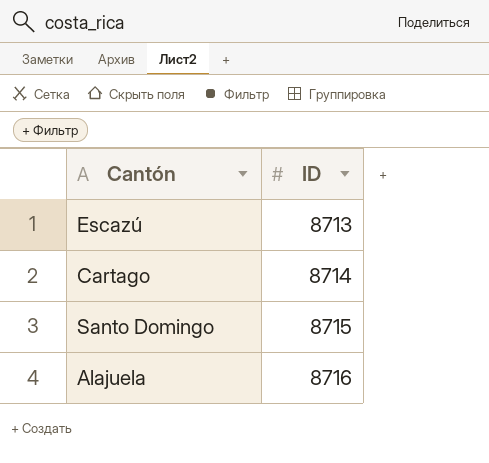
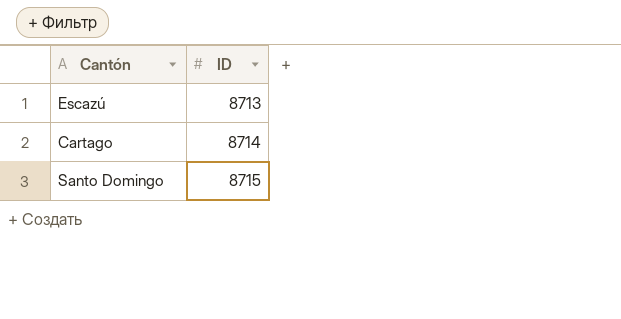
row Alajuela: 8716 -> none

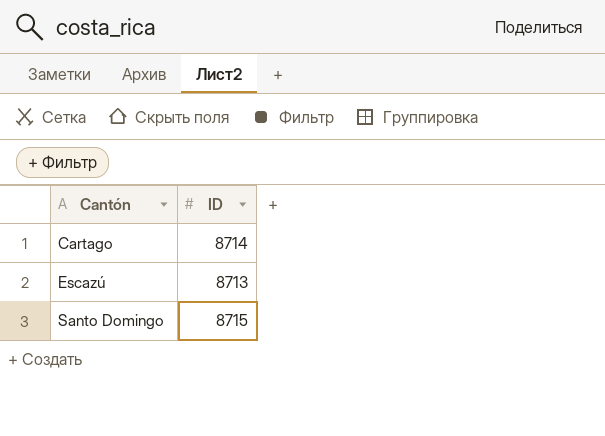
row order: ID ascending -> Cantón ascending

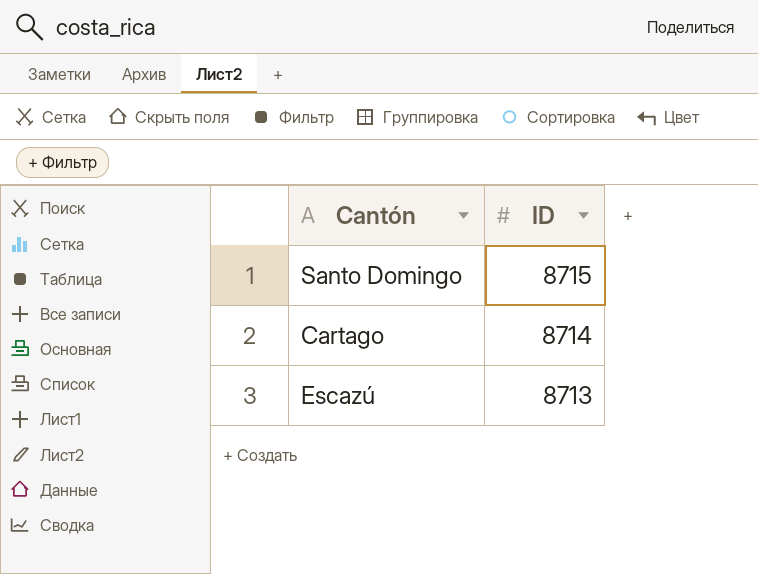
row order: Cantón ascending -> ID descending

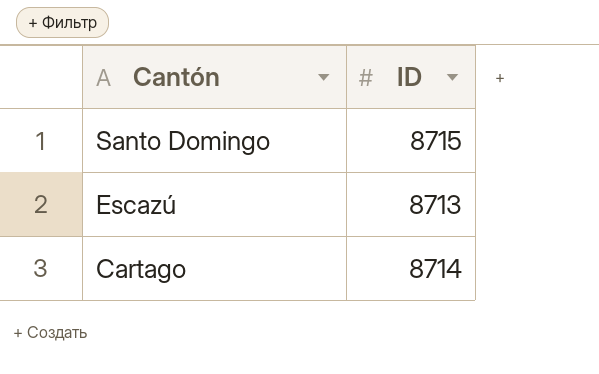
row order: ID descending -> Cantón descending

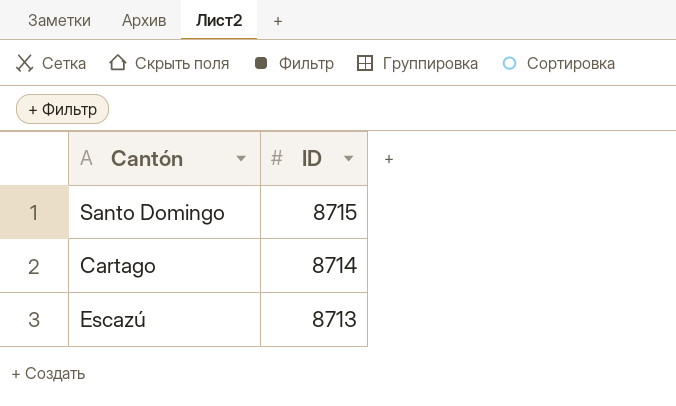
row order: Cantón descending -> ID descending

